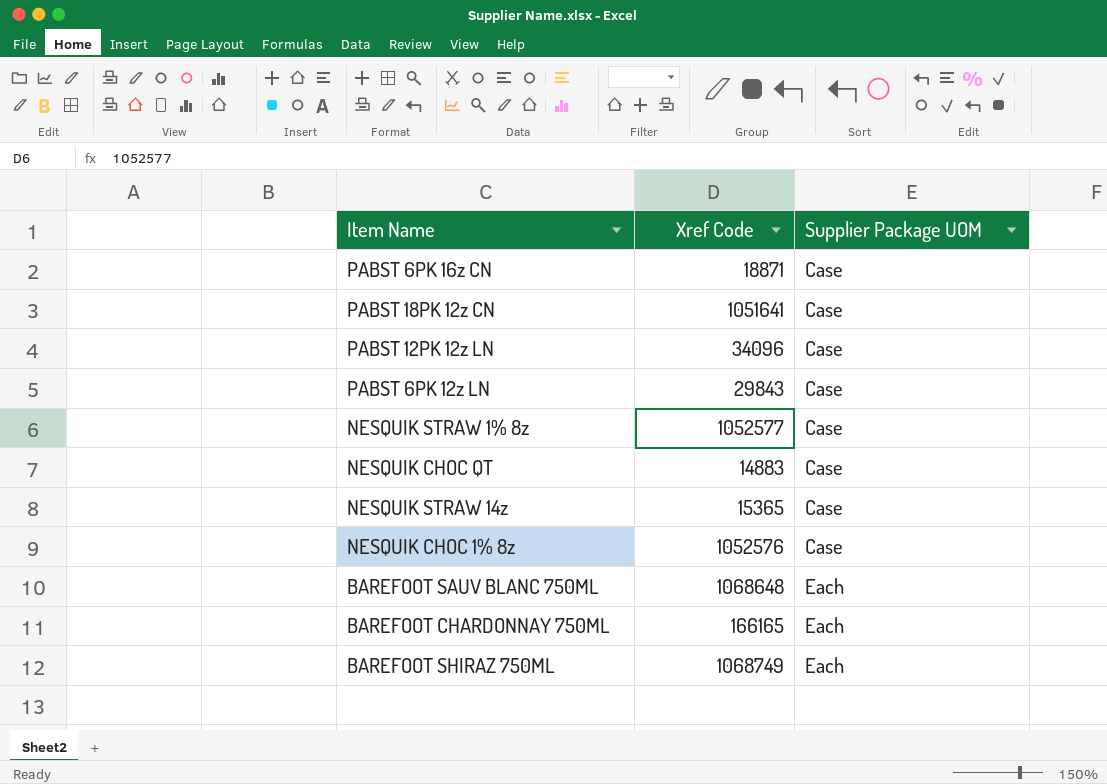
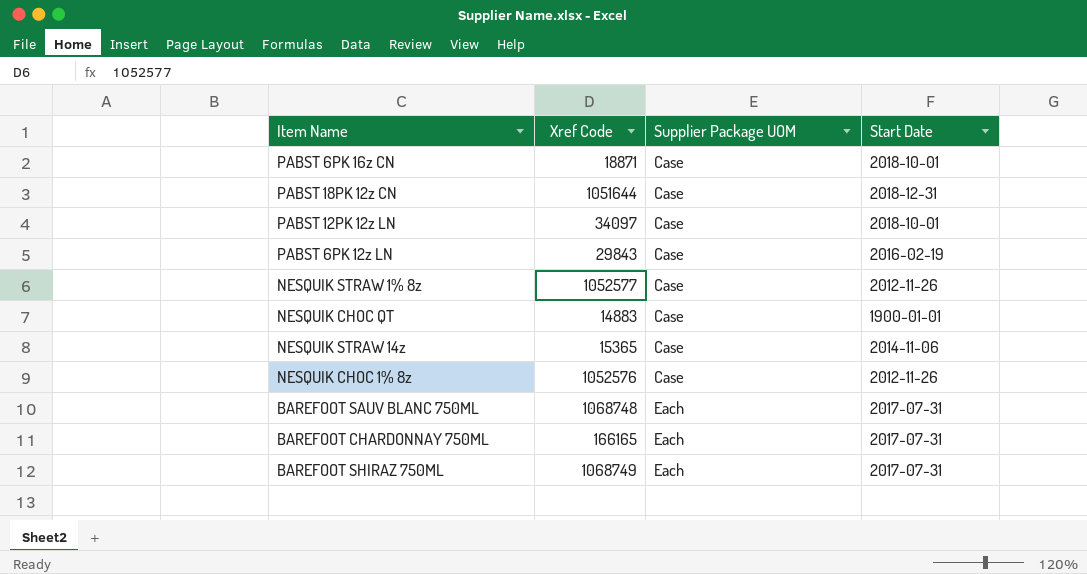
column Start Date | position: none -> 4
PABST 18PK 12z CN | Xref Code: 1051641 -> 1051644
PABST 12PK 12z LN | Xref Code: 34096 -> 34097
BAREFOOT SAUV BLANC 750ML | Xref Code: 1068648 -> 1068748

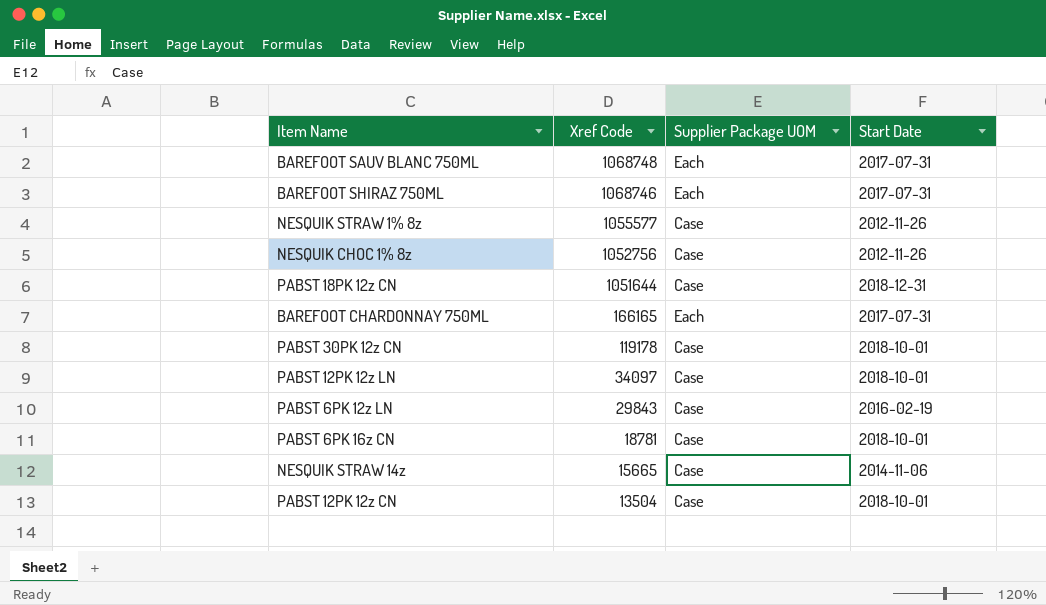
row order: Supplier Package UOM ascending -> Xref Code descending
row NESQUIK CHOC QT: 14883 | Case | 1900-01-01 -> none
BAREFOOT SHIRAZ 750ML | Xref Code: 1068749 -> 1068746
NESQUIK STRAW 1% 8z | Xref Code: 1052577 -> 1055577
NESQUIK CHOC 1% 8z | Xref Code: 1052576 -> 1052756
row PABST 30PK 12z CN: none -> 119178 | Case | 2018-10-01
PABST 6PK 16z CN | Xref Code: 18871 -> 18781
NESQUIK STRAW 14z | Xref Code: 15365 -> 15665
row PABST 12PK 12z CN: none -> 13504 | Case | 2018-10-01

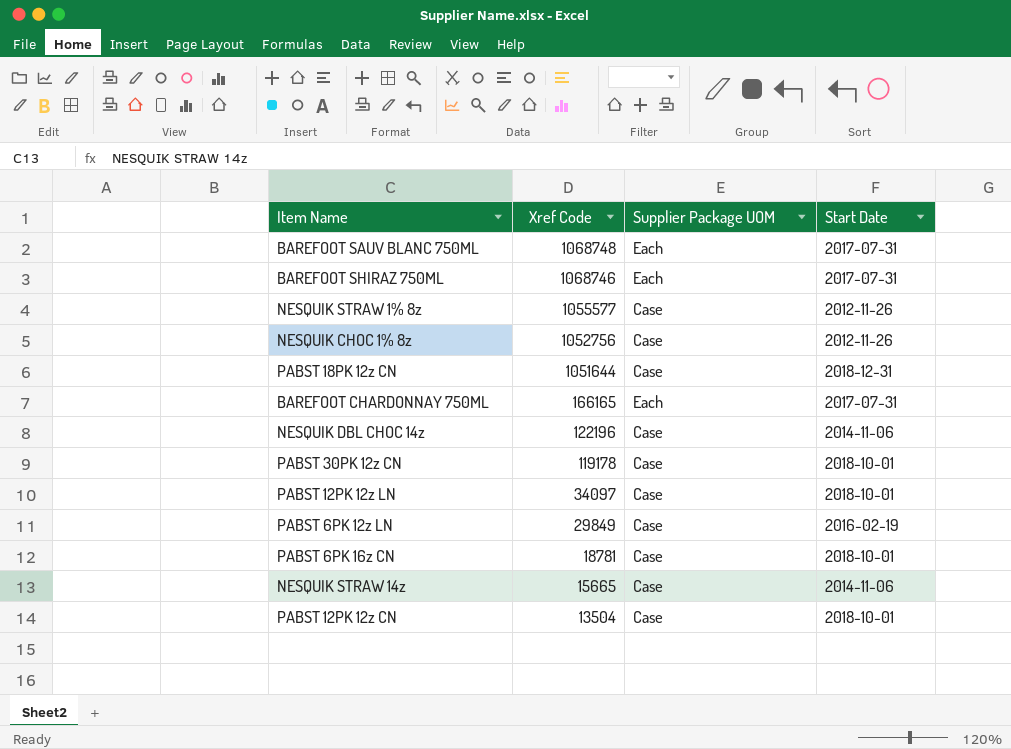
row NESQUIK DBL CHOC 14z: none -> 122196 | Case | 2014-11-06
PABST 6PK 12z LN | Xref Code: 29843 -> 29849

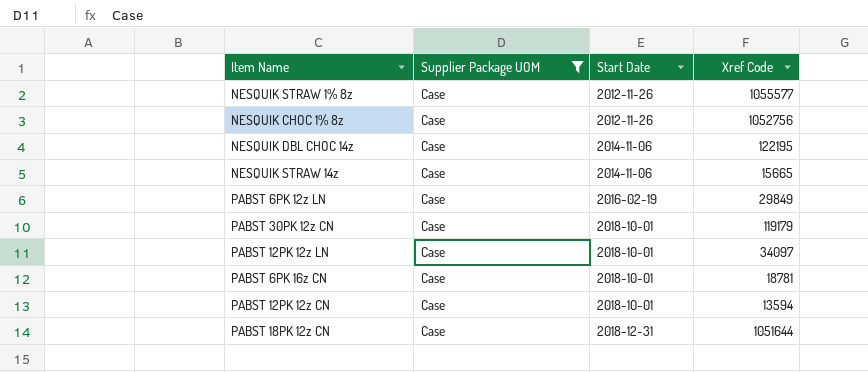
filter: none -> Supplier Package UOM = Case
row order: Xref Code descending -> Start Date ascending
column Xref Code | position: 2 -> 4
NESQUIK DBL CHOC 14z | Xref Code: 122196 -> 122195
PABST 30PK 12z CN | Xref Code: 119178 -> 119179
PABST 12PK 12z CN | Xref Code: 13504 -> 13594

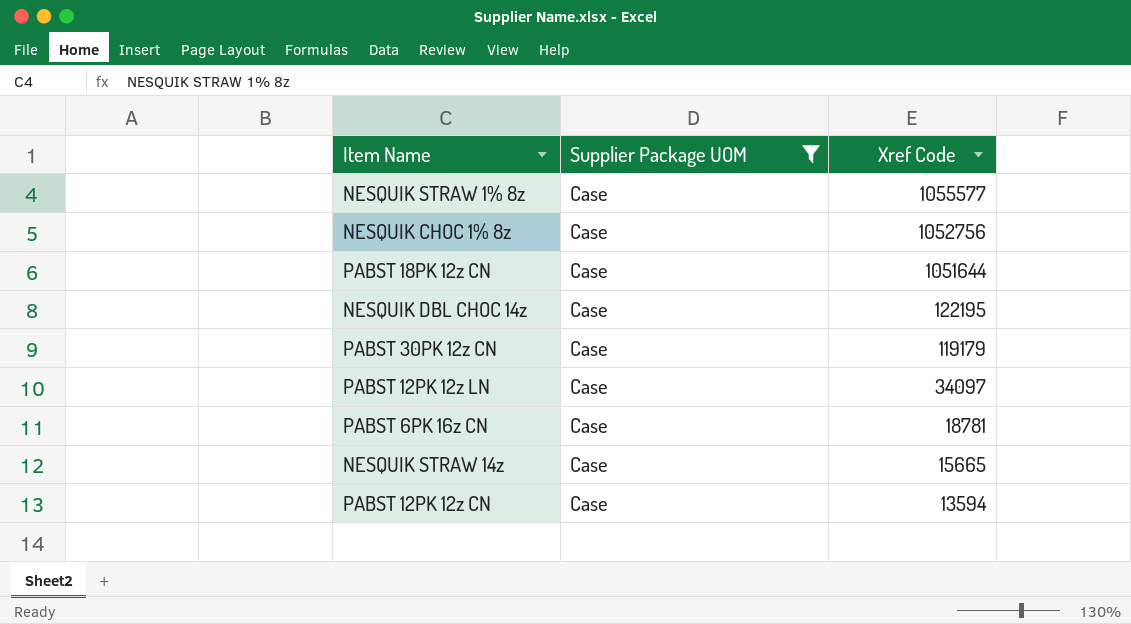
row order: Start Date ascending -> Xref Code descending
column Start Date | position: 3 -> none
row PABST 6PK 12z LN: Case | 2016-02-19 | 29849 -> none

